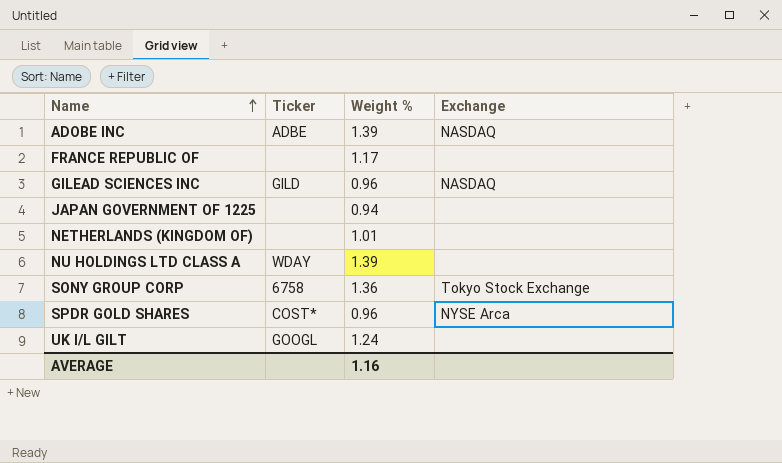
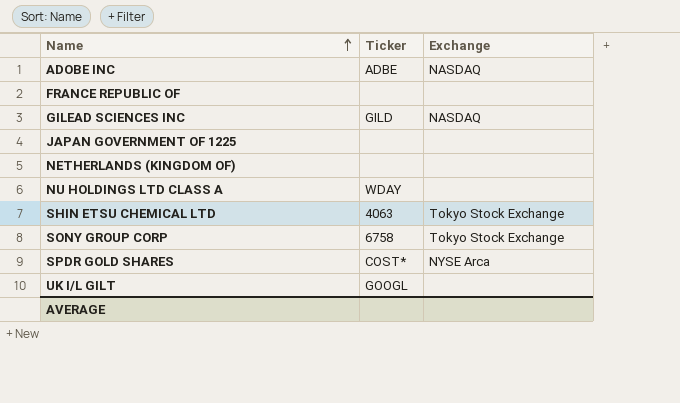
column Weight % | position: 3 -> none
row SHIN ETSU CHEMICAL LTD: none -> 4063 | Tokyo Stock Exchange

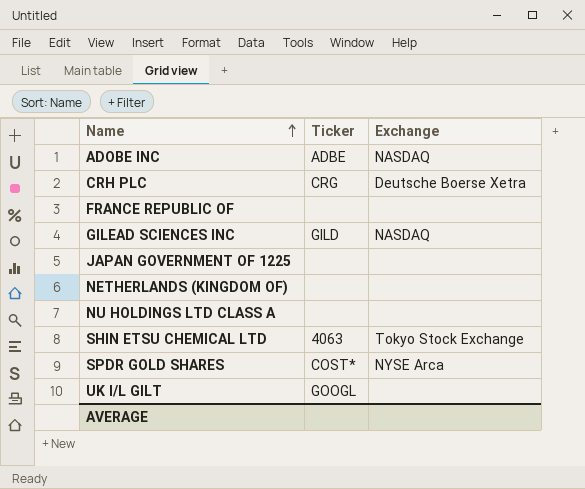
row SONY GROUP CORP: 6758 | Tokyo Stock Exchange -> none
row CRH PLC: none -> CRG | Deutsche Boerse Xetra
NU HOLDINGS LTD CLASS A | Ticker: WDAY -> none

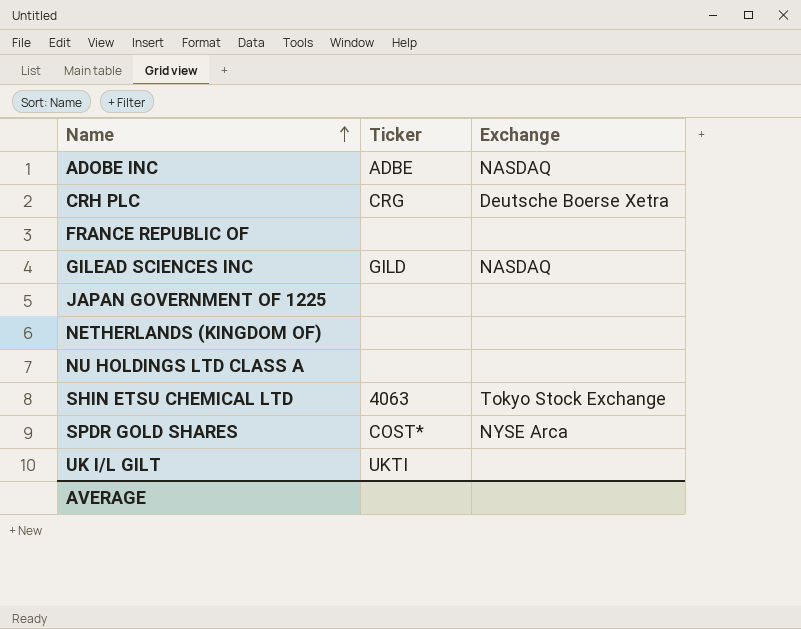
UK I/L GILT | Ticker: GOOGL -> UKTI

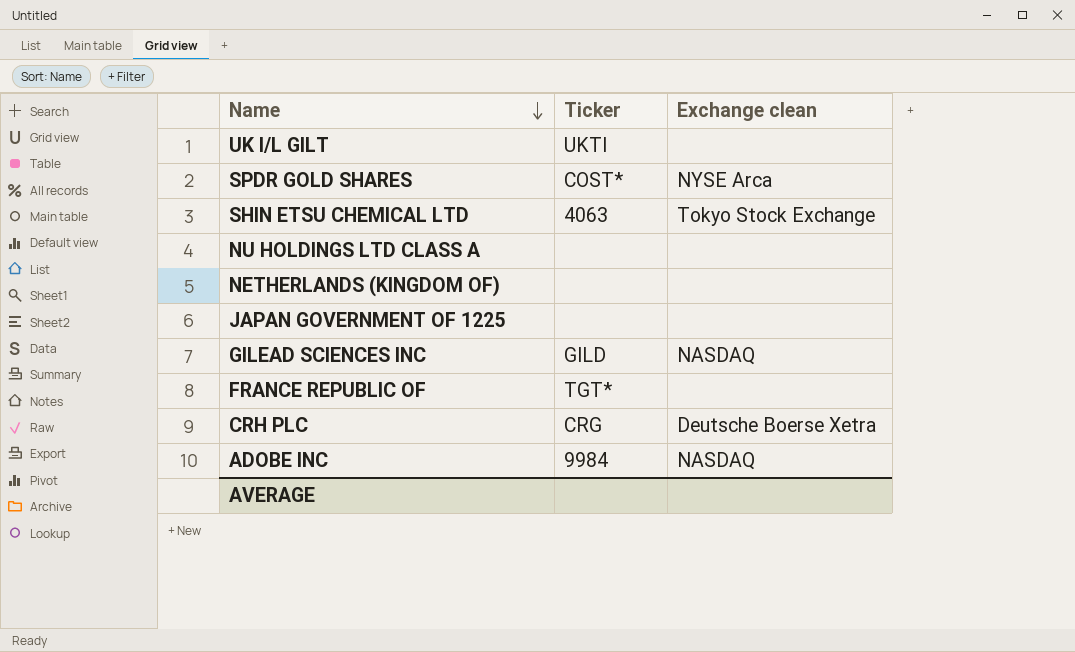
row order: Name ascending -> Name descending
column name: Exchange -> Exchange clean
FRANCE REPUBLIC OF | Ticker: none -> TGT*
ADOBE INC | Ticker: ADBE -> 9984

